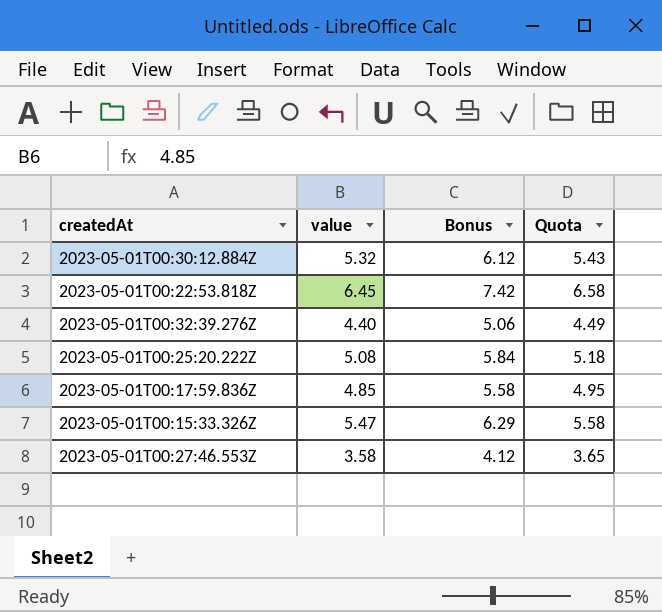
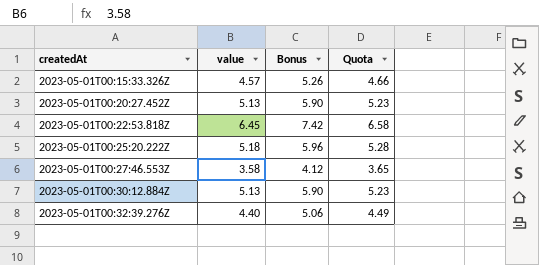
row order: none -> createdAt ascending
row 2023-05-01T00:17:59.836Z: 4.85 | 5.58 | 4.95 -> none
2023-05-01T00:15:33.326Z | value: 5.47 -> 4.57
2023-05-01T00:15:33.326Z | Bonus: 6.29 -> 5.26
2023-05-01T00:15:33.326Z | Quota: 5.58 -> 4.66
row 2023-05-01T00:20:27.452Z: none -> 5.13 | 5.90 | 5.23
2023-05-01T00:25:20.222Z | value: 5.08 -> 5.18
2023-05-01T00:25:20.222Z | Bonus: 5.84 -> 5.96
2023-05-01T00:25:20.222Z | Quota: 5.18 -> 5.28
2023-05-01T00:30:12.884Z | value: 5.32 -> 5.13
2023-05-01T00:30:12.884Z | Bonus: 6.12 -> 5.90
2023-05-01T00:30:12.884Z | Quota: 5.43 -> 5.23

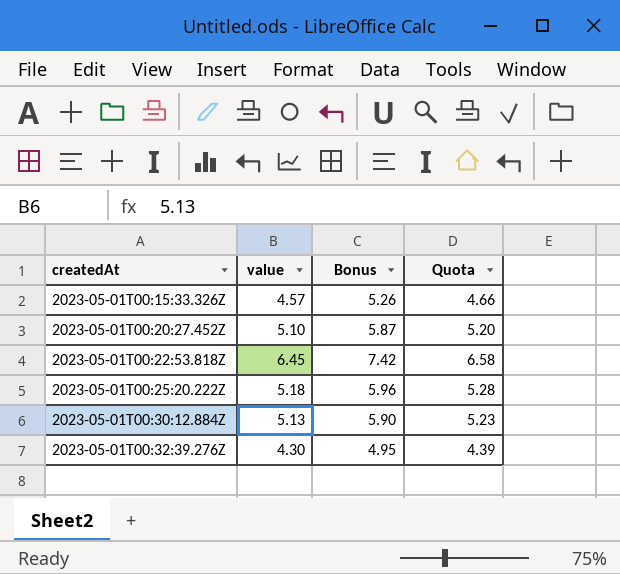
row 2023-05-01T00:27:46.553Z: 3.58 | 4.12 | 3.65 -> none
2023-05-01T00:20:27.452Z | value: 5.13 -> 5.10
2023-05-01T00:20:27.452Z | Bonus: 5.90 -> 5.87
2023-05-01T00:20:27.452Z | Quota: 5.23 -> 5.20
2023-05-01T00:32:39.276Z | value: 4.40 -> 4.30
2023-05-01T00:32:39.276Z | Bonus: 5.06 -> 4.95
2023-05-01T00:32:39.276Z | Quota: 4.49 -> 4.39

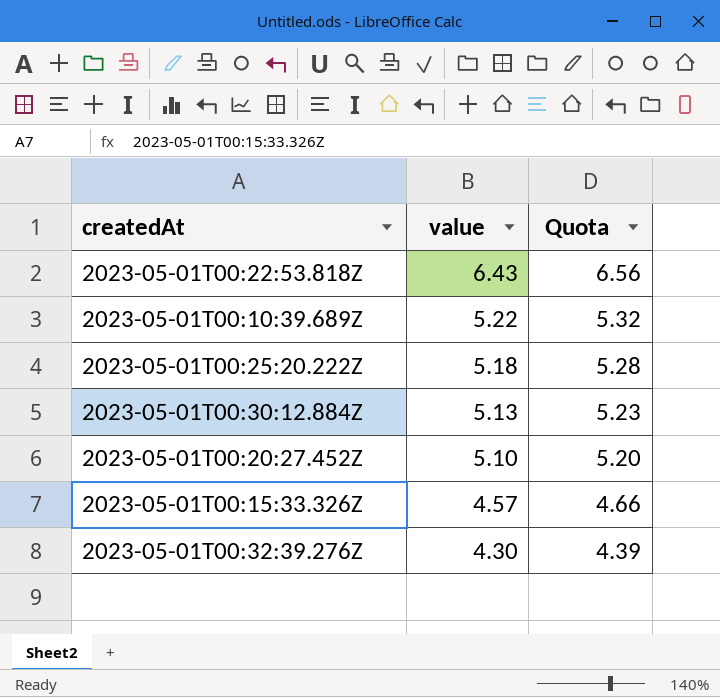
row order: createdAt ascending -> value descending
column Bonus | formula: [value] * 1.15 -> none
2023-05-01T00:22:53.818Z | value: 6.45 -> 6.43
2023-05-01T00:22:53.818Z | Quota: 6.58 -> 6.56
row 2023-05-01T00:10:39.689Z: none -> 5.22 | 5.32

